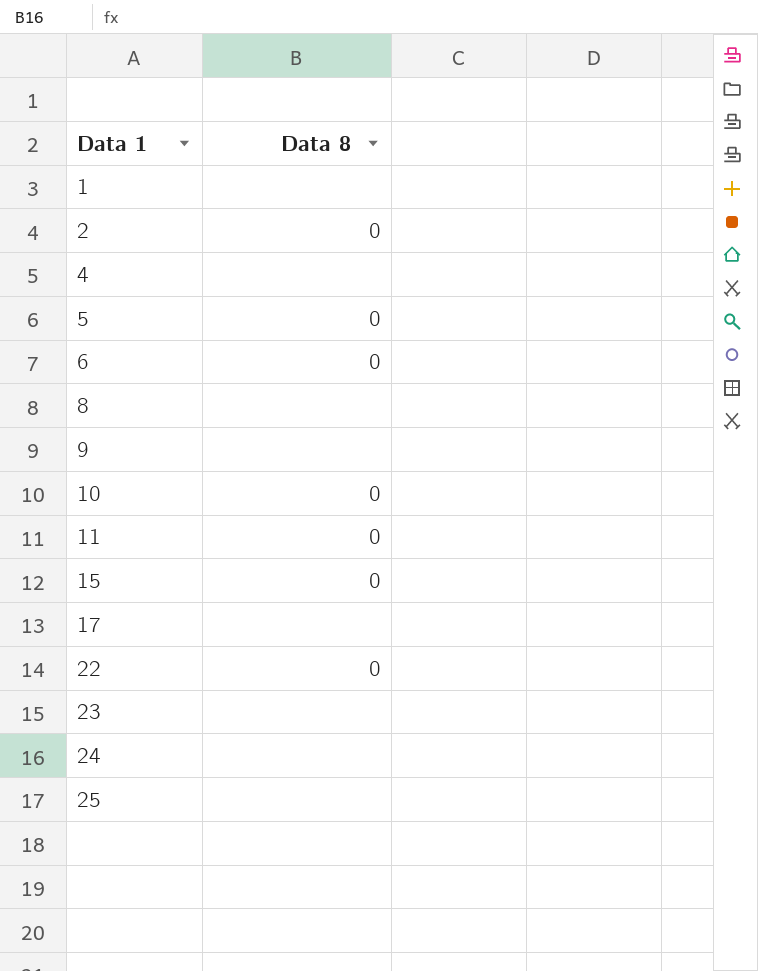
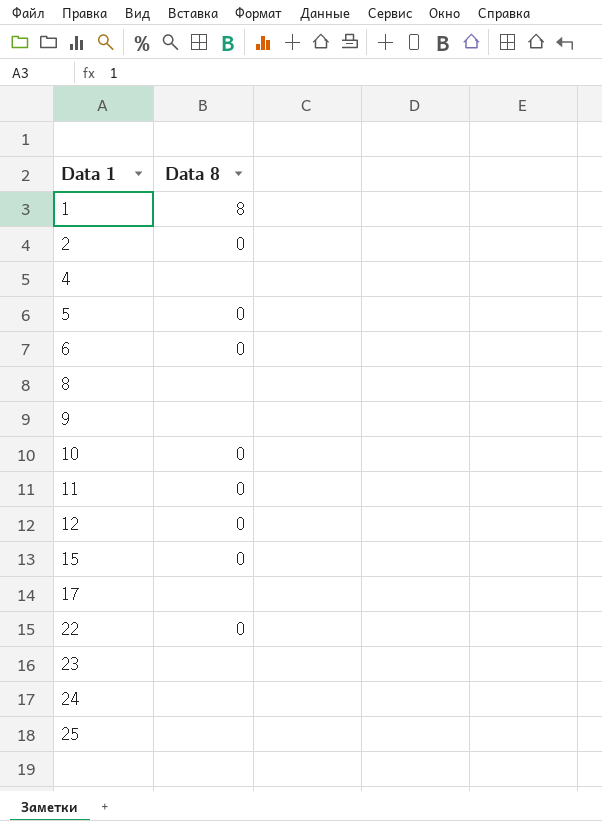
1 | Data 8: none -> 8
row 12: none -> 0

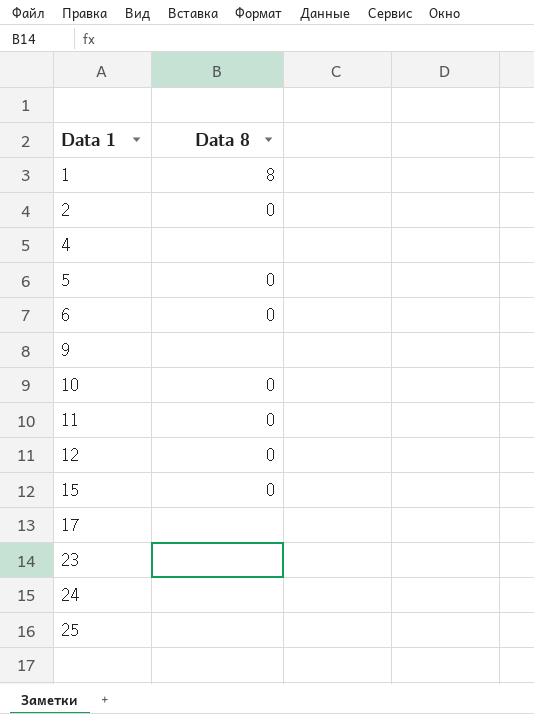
row 8: none -> none
row 22: 0 -> none

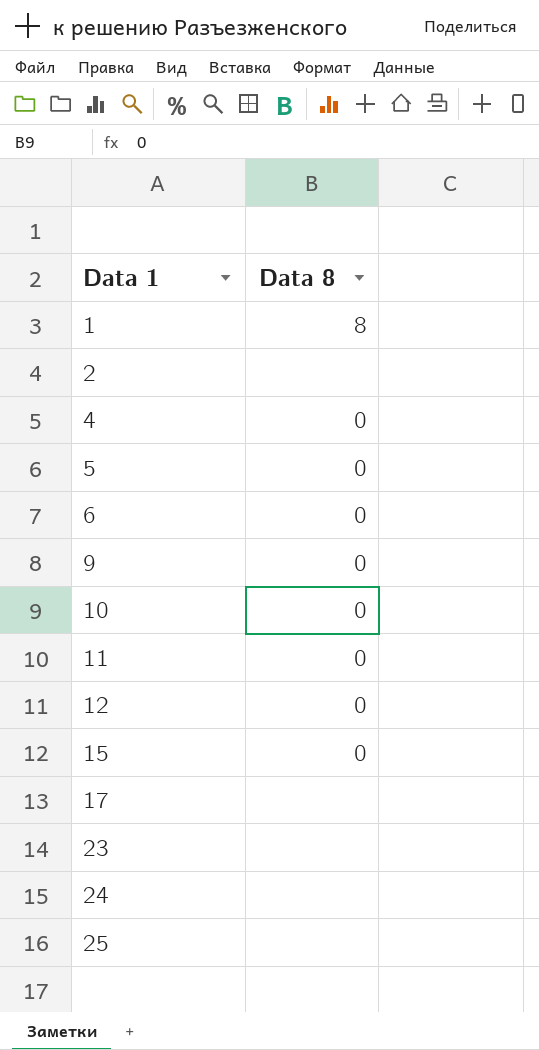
2 | Data 8: 0 -> none
4 | Data 8: none -> 0
9 | Data 8: none -> 0

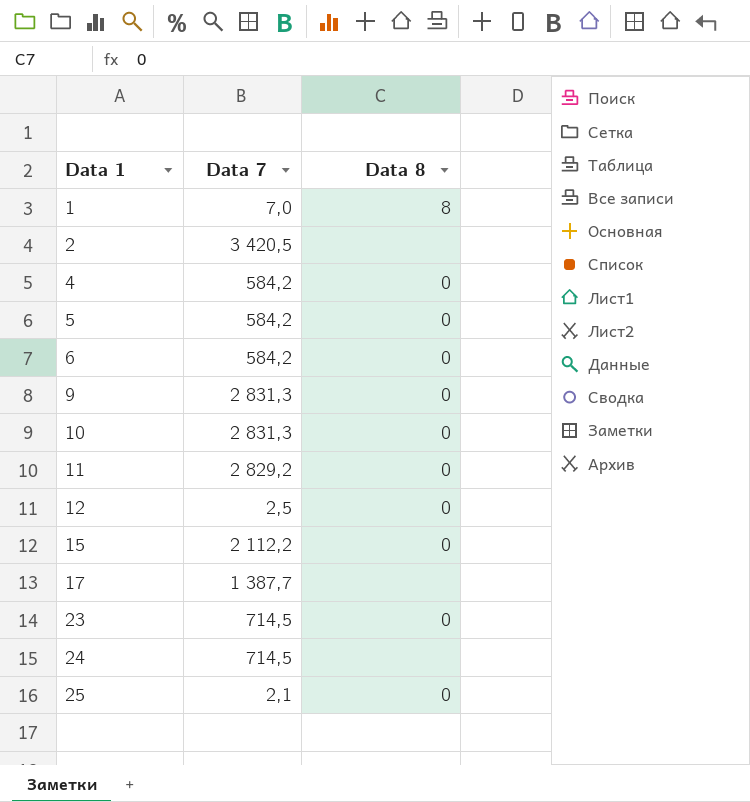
column Data 7 | position: none -> 2
23 | Data 8: none -> 0
25 | Data 8: none -> 0

